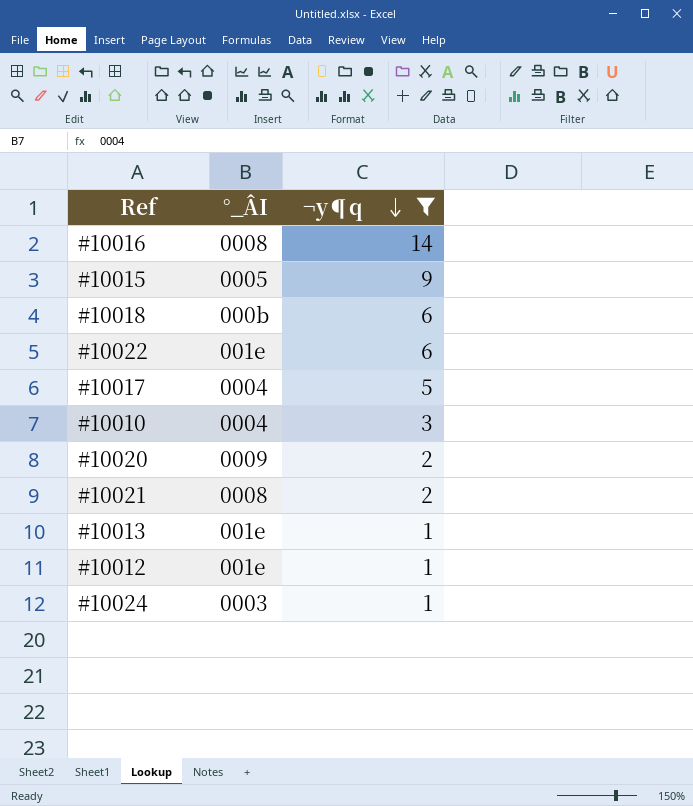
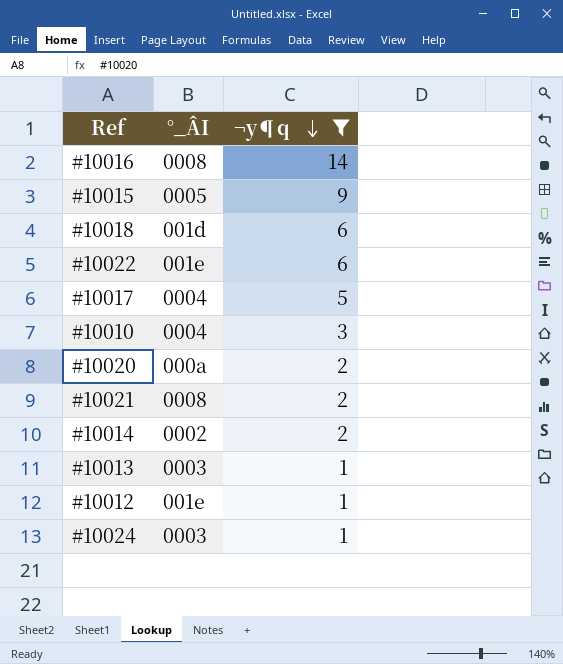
#10018 | °_ÂI: 000b -> 001d
#10020 | °_ÂI: 0009 -> 000a
row #10014: none -> 0002 | 2
#10013 | °_ÂI: 001e -> 0003

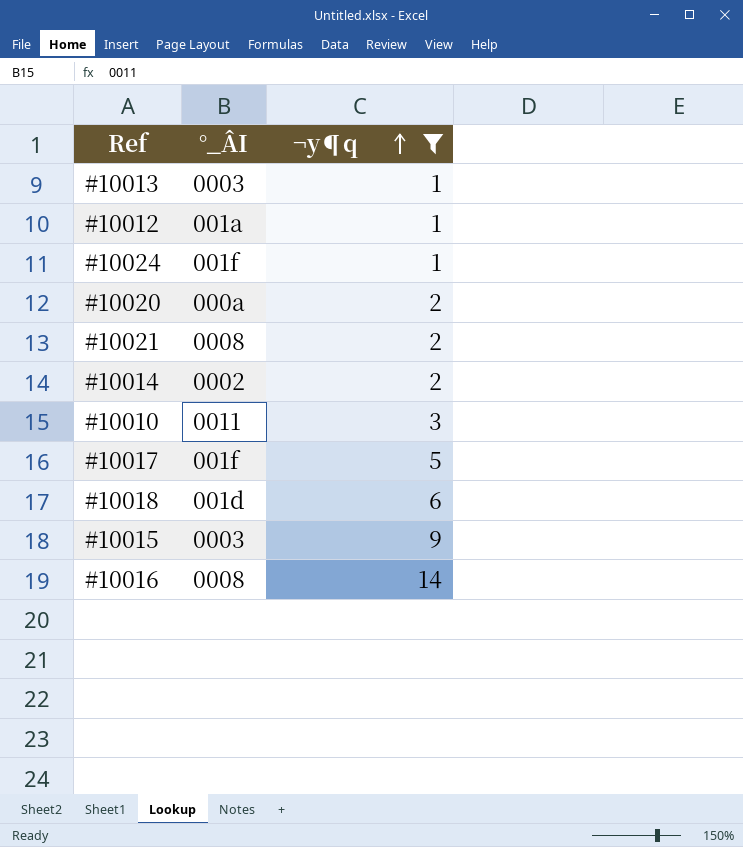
row order: ¬y¶q descending -> ¬y¶q ascending
row #10022: 001e | 6 -> none
#10012 | °_ÂI: 001e -> 001a
#10024 | °_ÂI: 0003 -> 001f
#10010 | °_ÂI: 0004 -> 0011
#10017 | °_ÂI: 0004 -> 001f
#10015 | °_ÂI: 0005 -> 0003

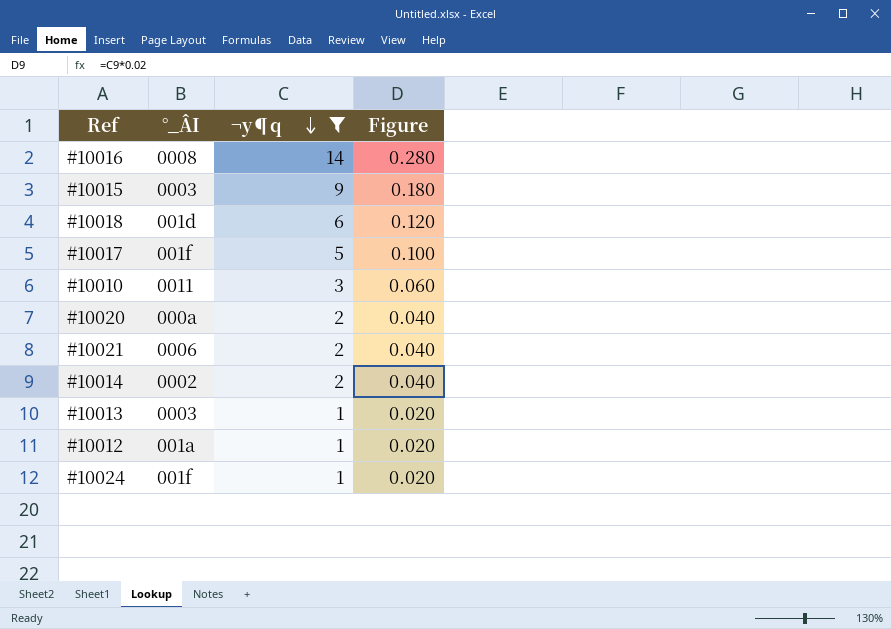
row order: ¬y¶q ascending -> ¬y¶q descending
column Figure | formula: none -> [¬y¶q] * 0.02
#10021 | °_ÂI: 0008 -> 0006

